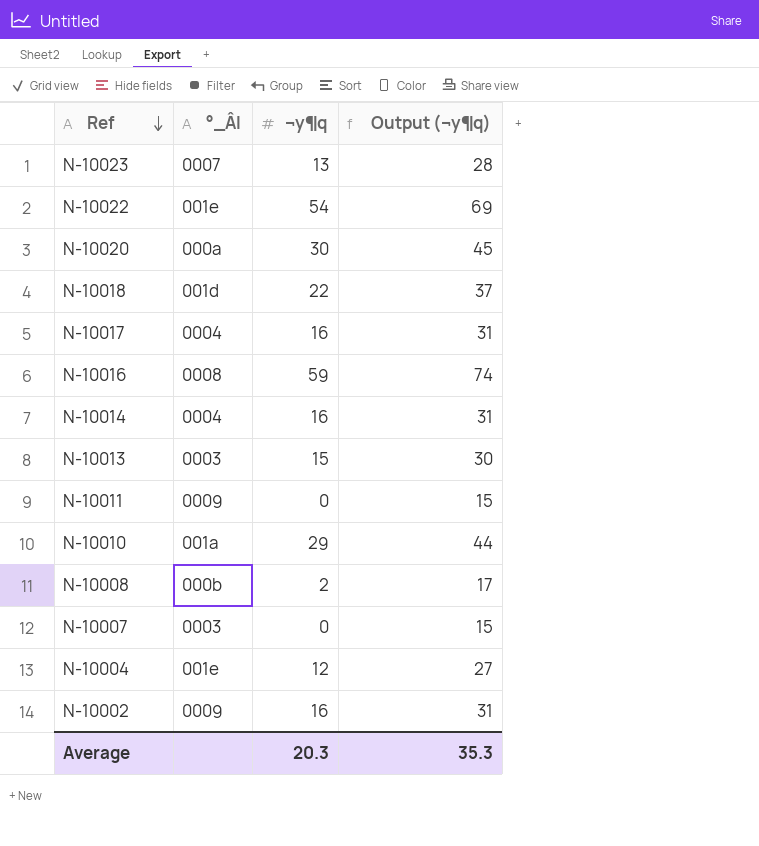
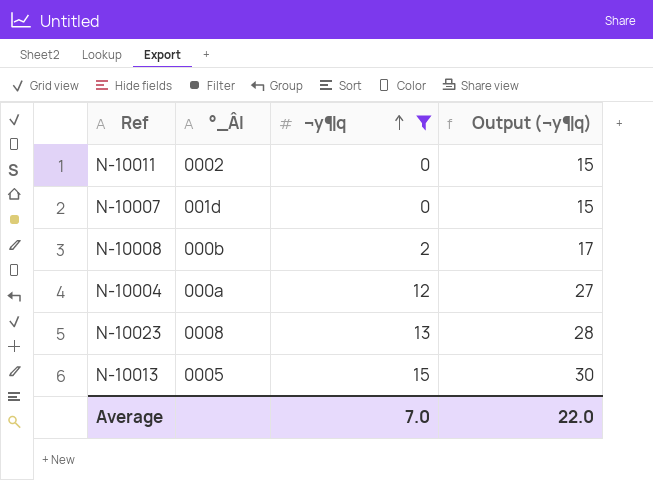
filter: none -> ¬y¶q <= 15
row order: Ref descending -> ¬y¶q ascending
N-10011 | °_ÂI: 0009 -> 0002
N-10007 | °_ÂI: 0003 -> 001d
N-10004 | °_ÂI: 001e -> 000a
N-10023 | °_ÂI: 0007 -> 0008
N-10013 | °_ÂI: 0003 -> 0005
Average | ¬y¶q: 20.3 -> 7.0
Average | Output (¬y¶q): 35.3 -> 22.0

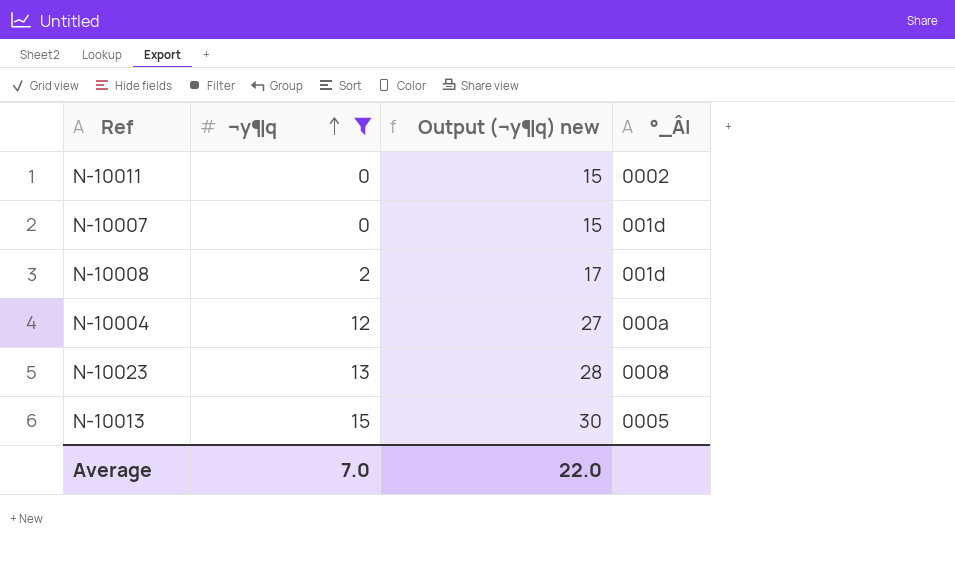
column name: Output (¬y¶q) -> Output (¬y¶q) new
column °_ÂI | position: 2 -> 4
N-10008 | °_ÂI: 000b -> 001d

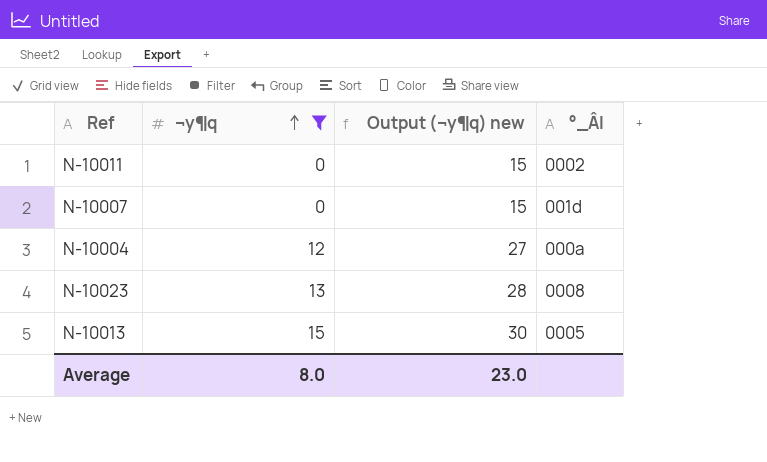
row N-10008: 2 | 17 | 001d -> none
Average | ¬y¶q: 7.0 -> 8.0
Average | Output (¬y¶q) new: 22.0 -> 23.0

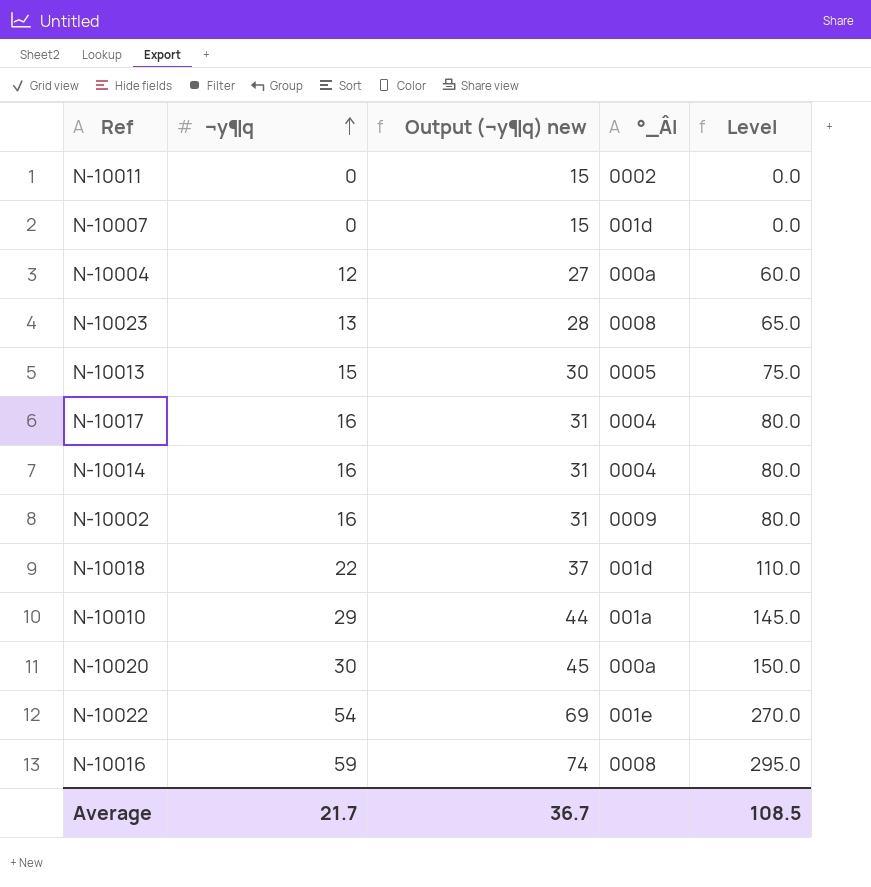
filter: ¬y¶q <= 15 -> none
column Level | formula: none -> [¬y¶q] * 5
Average | ¬y¶q: 8.0 -> 21.7
Average | Output (¬y¶q) new: 23.0 -> 36.7

